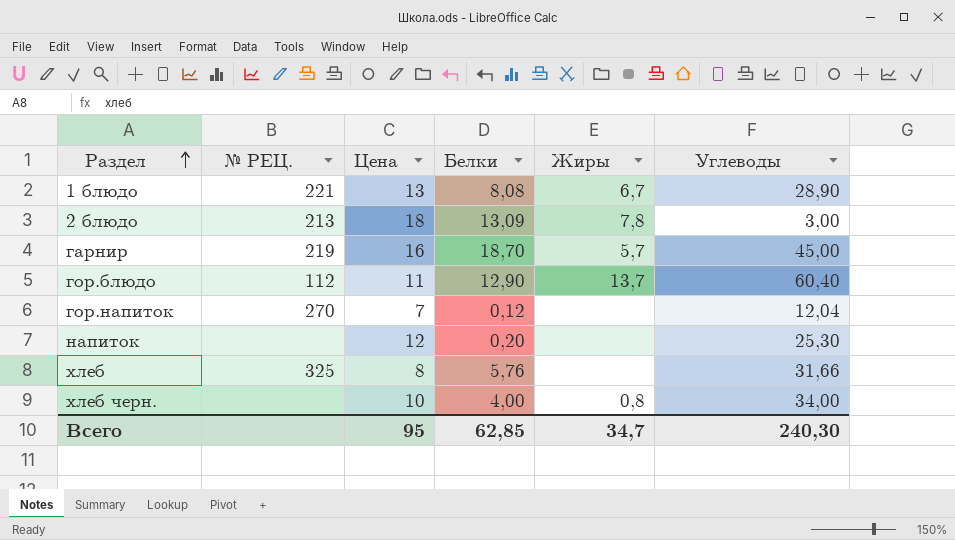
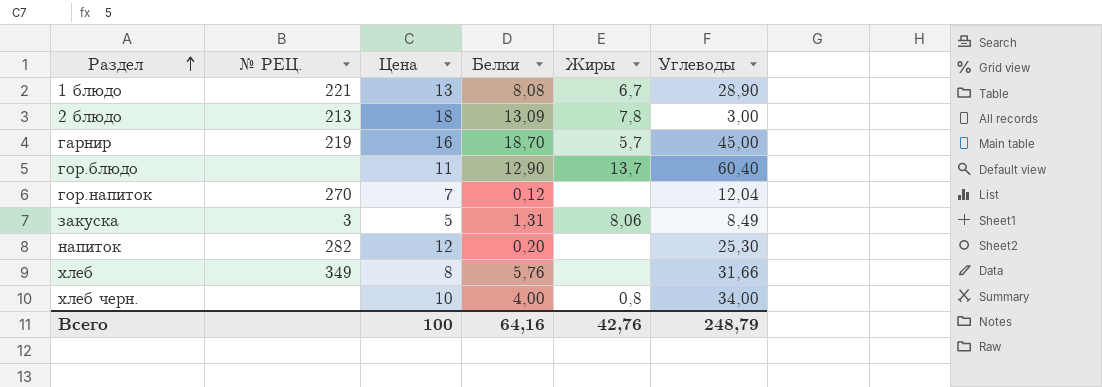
гор.блюдо | № РЕЦ.: 112 -> none
row закуска: none -> 3 | 5 | 1,31 | 8,06 | 8,49
напиток | № РЕЦ.: none -> 282
хлеб | № РЕЦ.: 325 -> 349
Всего | Цена: 95 -> 100
Всего | Белки: 62,85 -> 64,16
Всего | Жиры: 34,7 -> 42,76
Всего | Углеводы: 240,30 -> 248,79

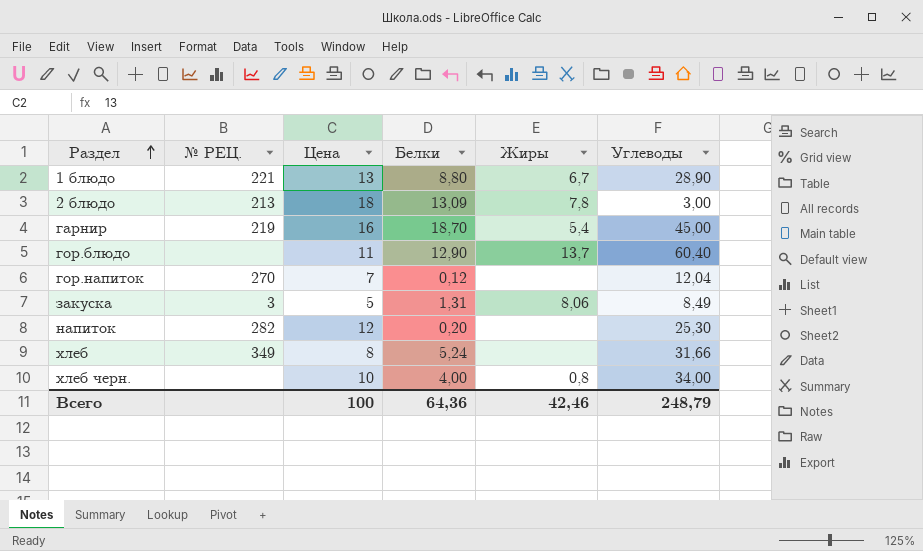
1 блюдо | Белки: 8,08 -> 8,80
гарнир | Жиры: 5,7 -> 5,4
хлеб | Белки: 5,76 -> 5,24
Всего | Белки: 64,16 -> 64,36
Всего | Жиры: 42,76 -> 42,46

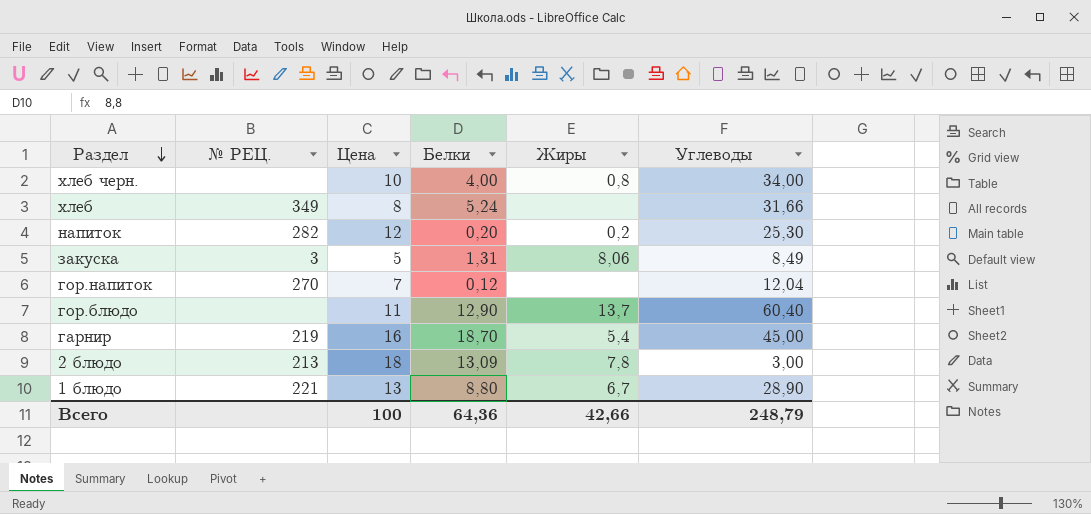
row order: Раздел ascending -> Раздел descending
напиток | Жиры: none -> 0,2
Всего | Жиры: 42,46 -> 42,66

